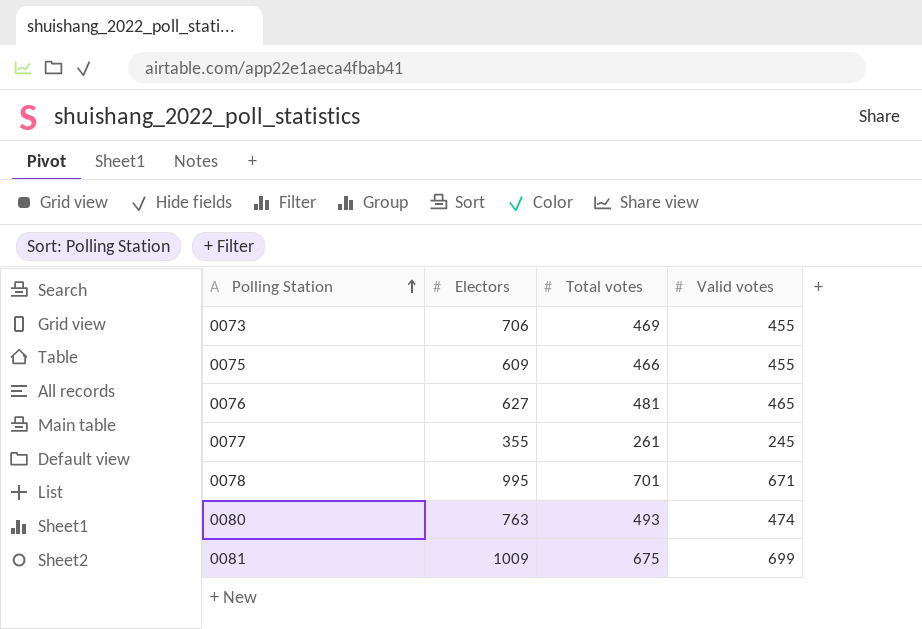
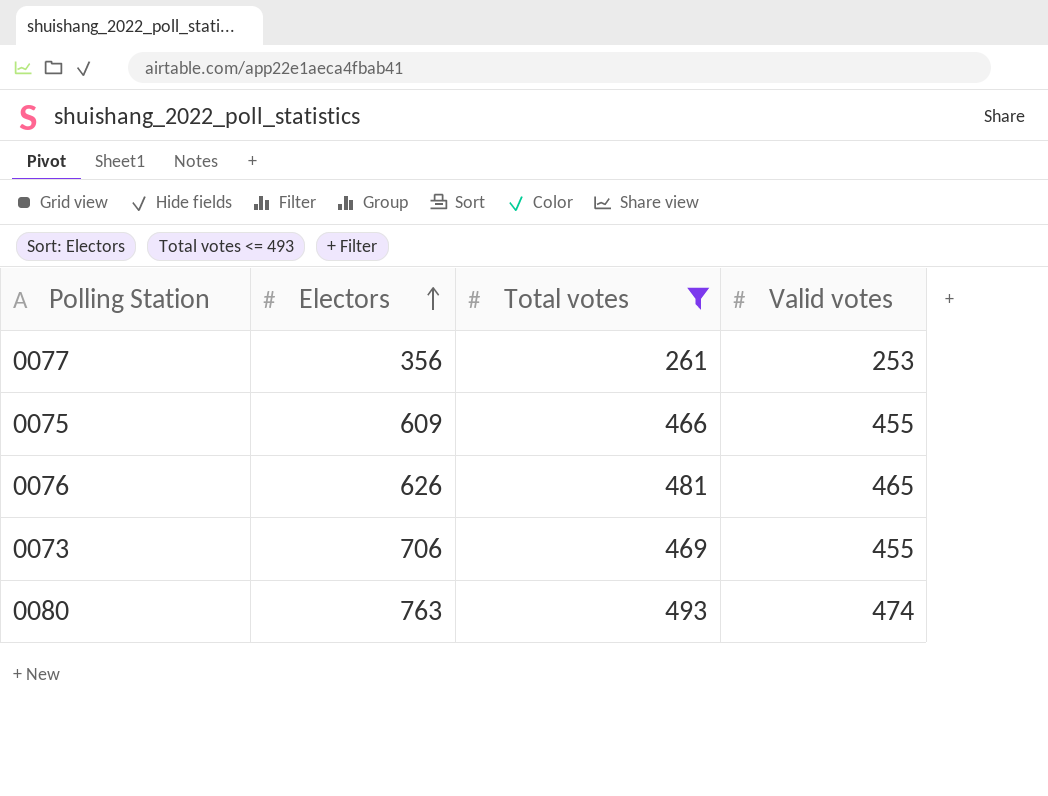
filter: none -> Total votes <= 493
row order: Polling Station ascending -> Electors ascending
0077 | Electors: 355 -> 356
0077 | Valid votes: 245 -> 253
0076 | Electors: 627 -> 626

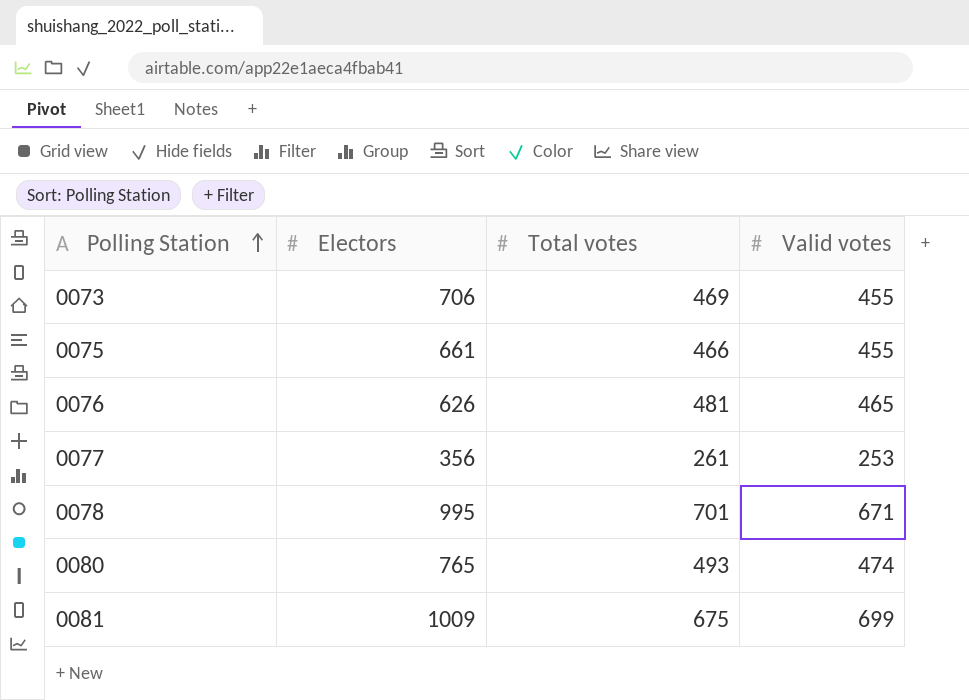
filter: Total votes <= 493 -> none
row order: Electors ascending -> Polling Station ascending
0075 | Electors: 609 -> 661
0080 | Electors: 763 -> 765

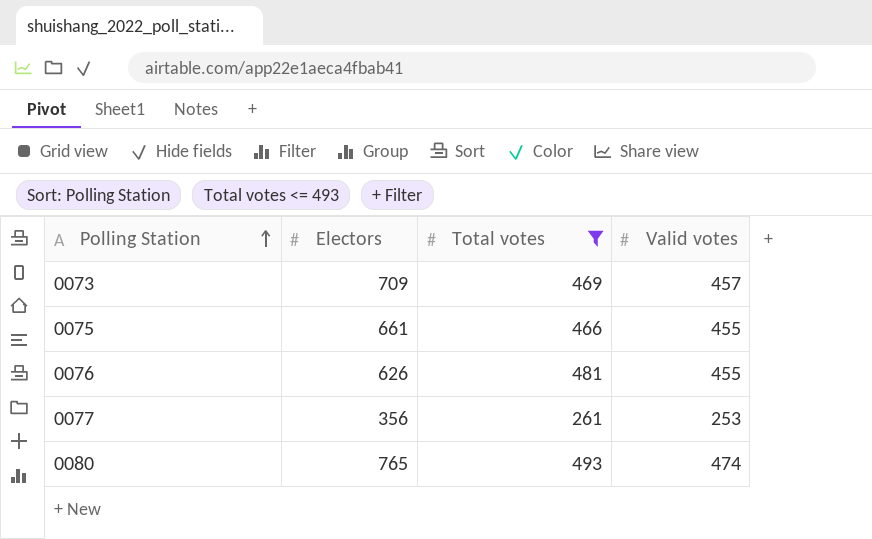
filter: none -> Total votes <= 493
0073 | Electors: 706 -> 709
0073 | Valid votes: 455 -> 457
0076 | Valid votes: 465 -> 455

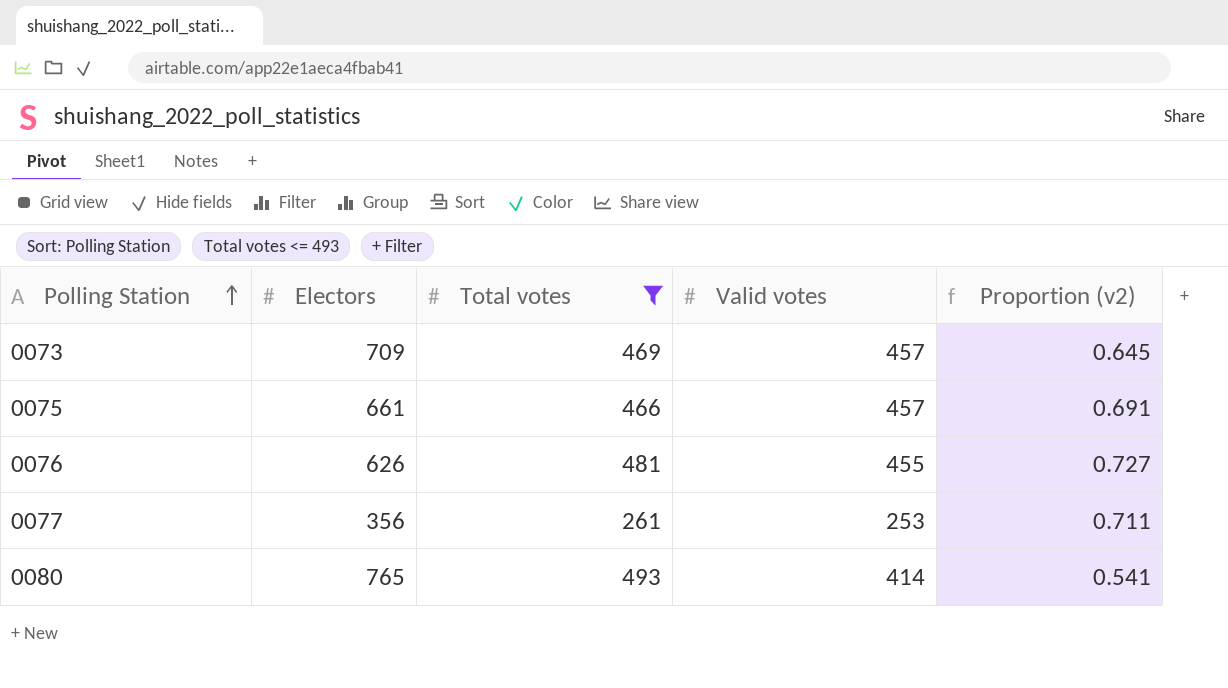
column Proportion (v2) | formula: none -> [Valid votes] / [Electors]
0075 | Valid votes: 455 -> 457
0080 | Valid votes: 474 -> 414

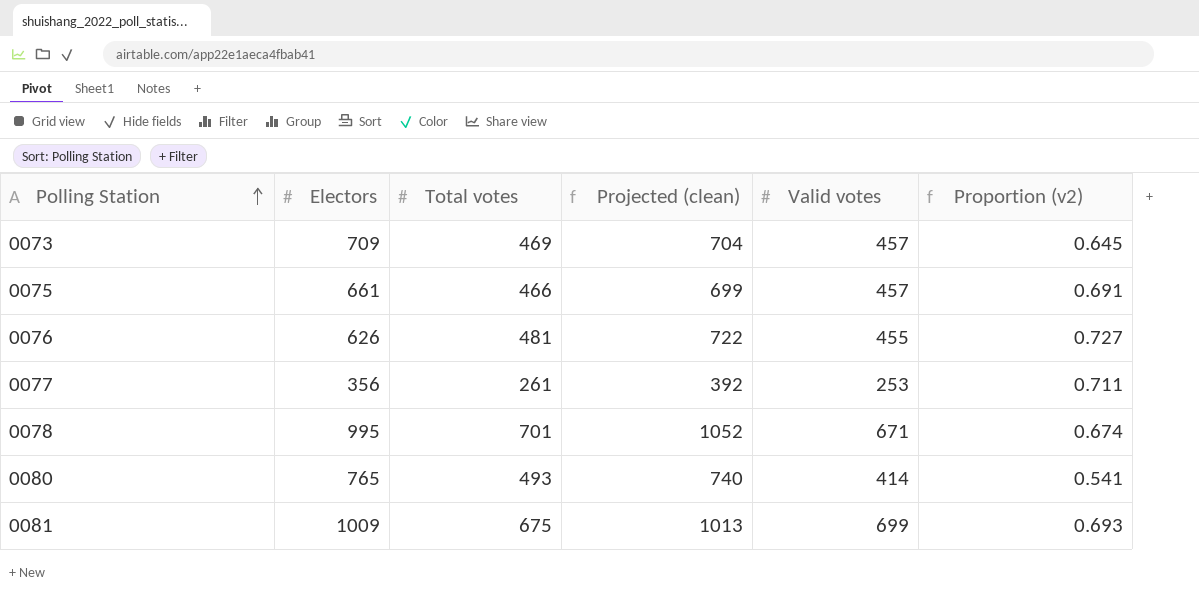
filter: Total votes <= 493 -> none
column Projected (clean) | formula: none -> [Total votes] * 1.5

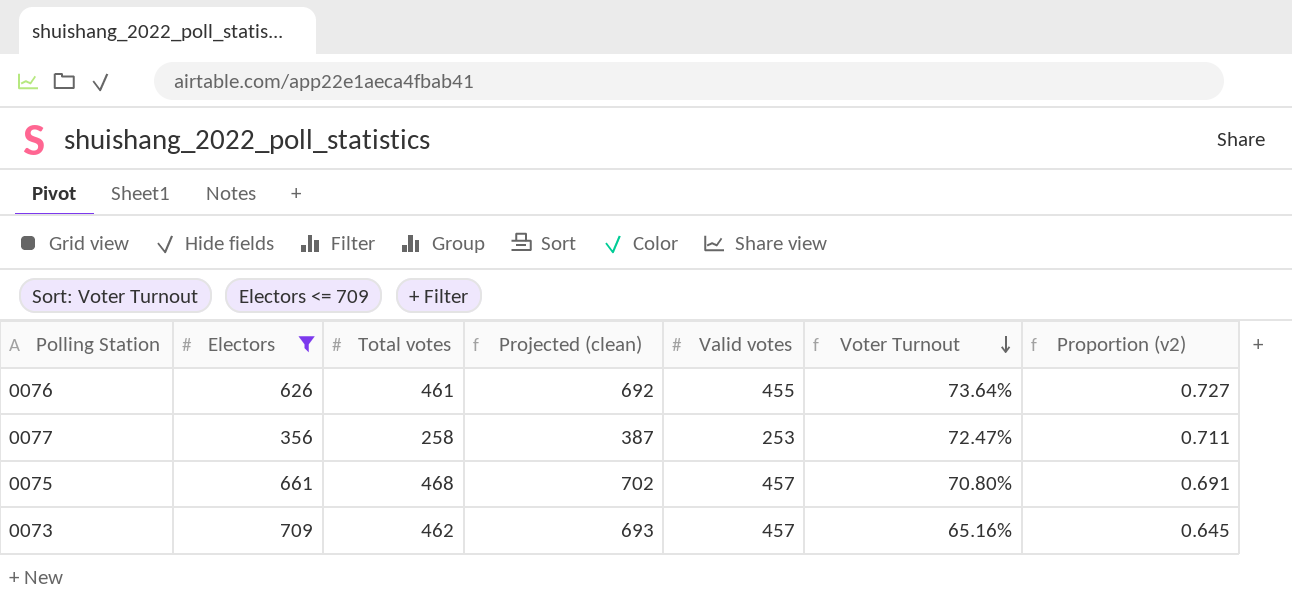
filter: none -> Electors <= 709
row order: Polling Station ascending -> Voter Turnout descending
column Voter Turnout | formula: none -> [Total votes] / [Electors]
0076 | Total votes: 481 -> 461
0076 | Projected (clean): 722 -> 692
0077 | Total votes: 261 -> 258
0077 | Projected (clean): 392 -> 387
0075 | Total votes: 466 -> 468
0075 | Projected (clean): 699 -> 702
0073 | Total votes: 469 -> 462
0073 | Projected (clean): 704 -> 693

